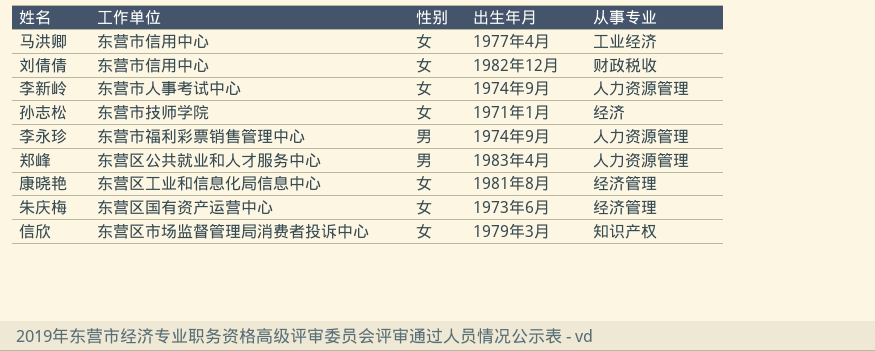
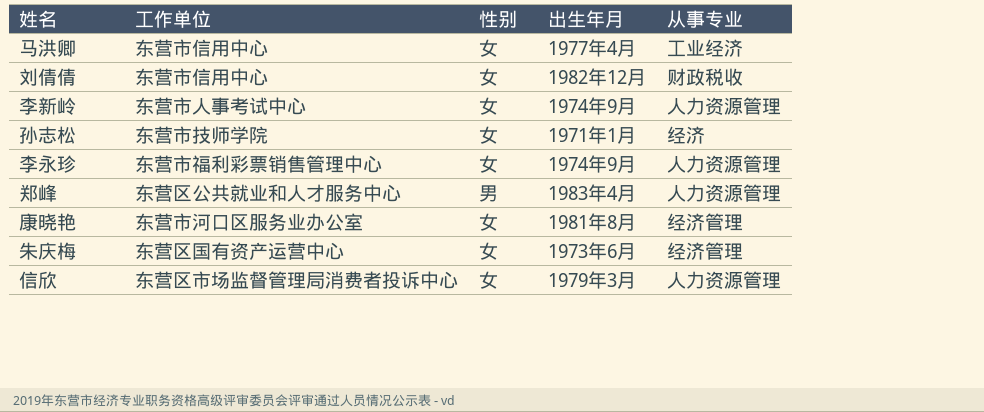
李永珍 | 性别: 男 -> 女
康晓艳 | 工作单位: 东营区工业和信息化局信息中心 -> 东营市河口区服务业办公室
信欣 | 从事专业: 知识产权 -> 人力资源管理

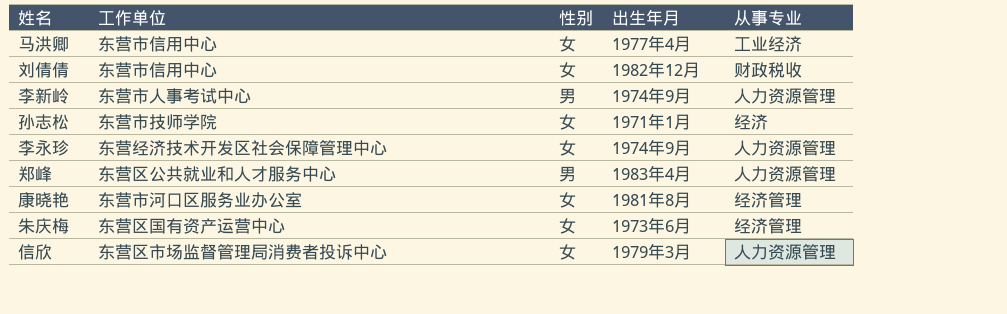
李新岭 | 性别: 女 -> 男
李永珍 | 工作单位: 东营市福利彩票销售管理中心 -> 东营经济技术开发区社会保障管理中心

